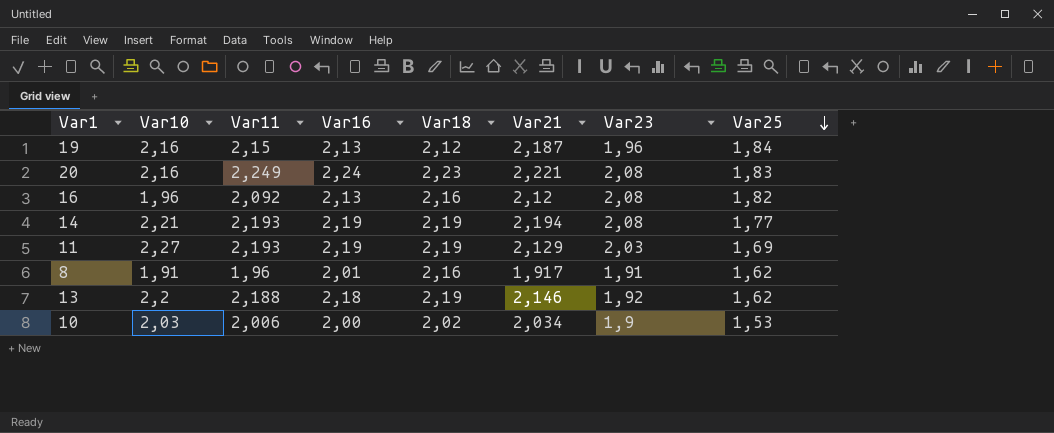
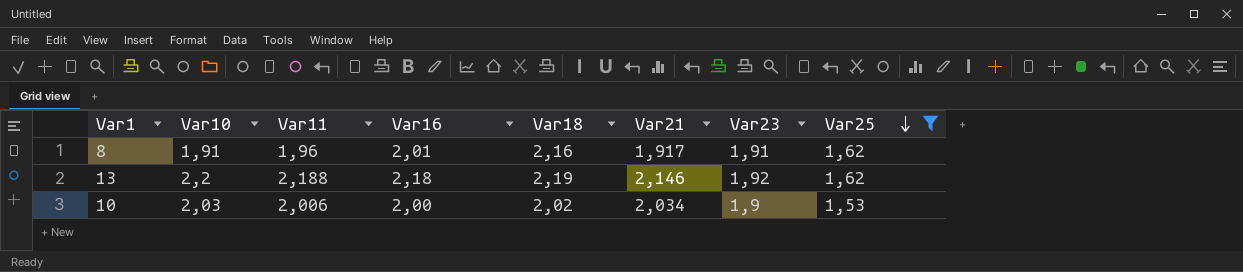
filter: none -> Var25 <= 1,62

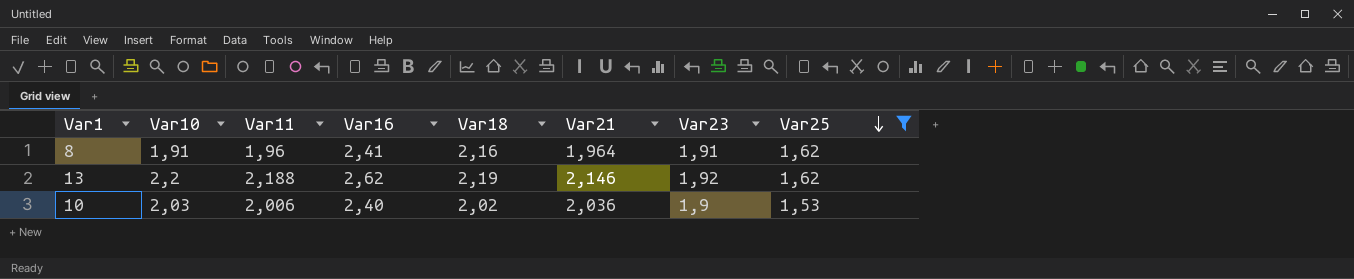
8 | Var16: 2,01 -> 2,41
8 | Var21: 1,917 -> 1,964
13 | Var16: 2,18 -> 2,62
10 | Var16: 2,00 -> 2,40
10 | Var21: 2,034 -> 2,036

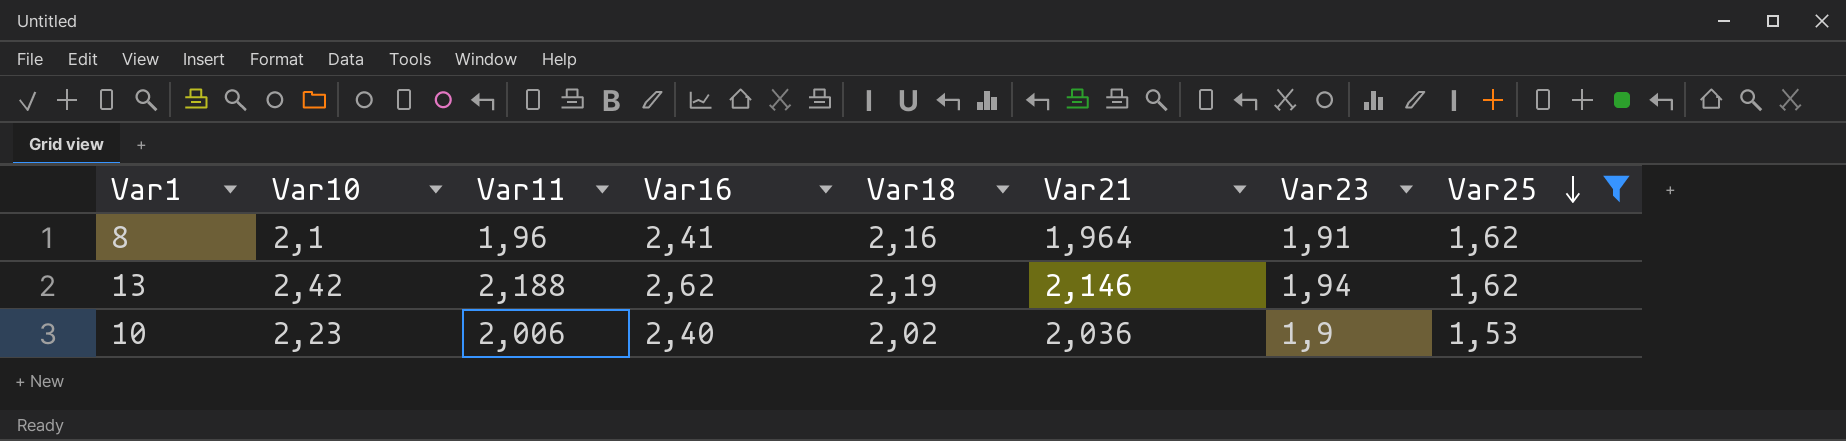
8 | Var10: 1,91 -> 2,1
13 | Var10: 2,2 -> 2,42
13 | Var23: 1,92 -> 1,94
10 | Var10: 2,03 -> 2,23

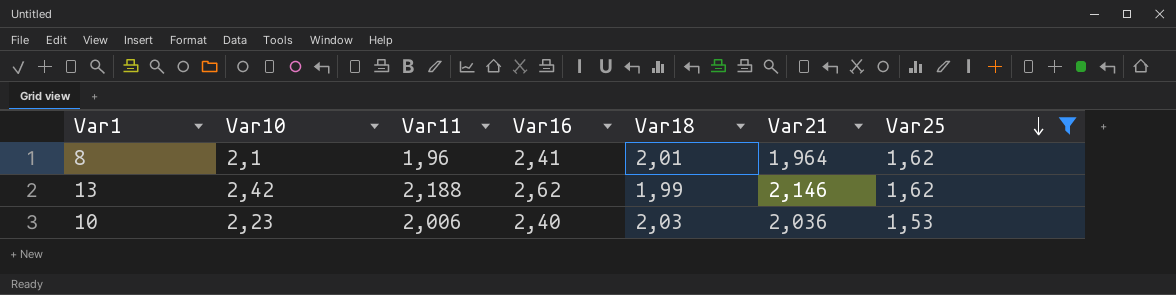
column Var23 | position: 7 -> none
8 | Var18: 2,16 -> 2,01
13 | Var18: 2,19 -> 1,99
10 | Var18: 2,02 -> 2,03

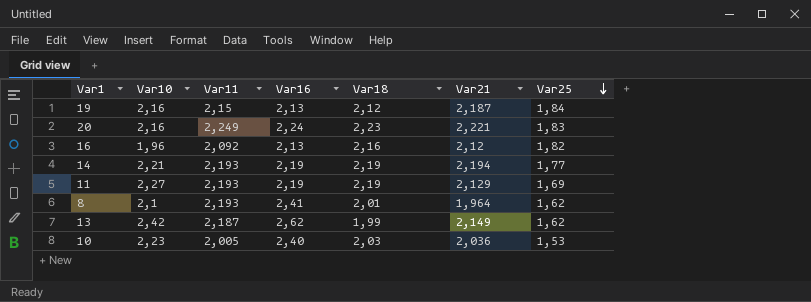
filter: Var25 <= 1,62 -> none
8 | Var11: 1,96 -> 2,193
13 | Var11: 2,188 -> 2,187
13 | Var21: 2,146 -> 2,149
10 | Var11: 2,006 -> 2,005

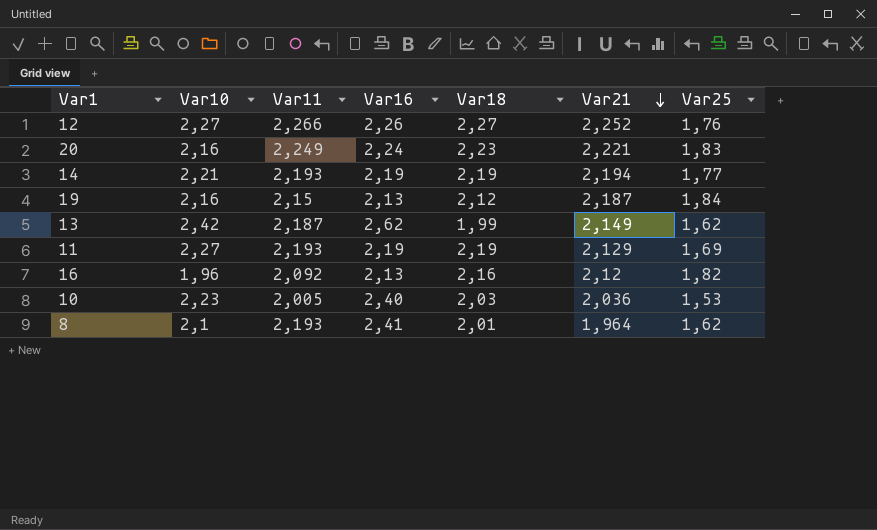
row order: Var25 descending -> Var21 descending
row 12: none -> 2,27 | 2,266 | 2,26 | 2,27 | 2,252 | 1,76

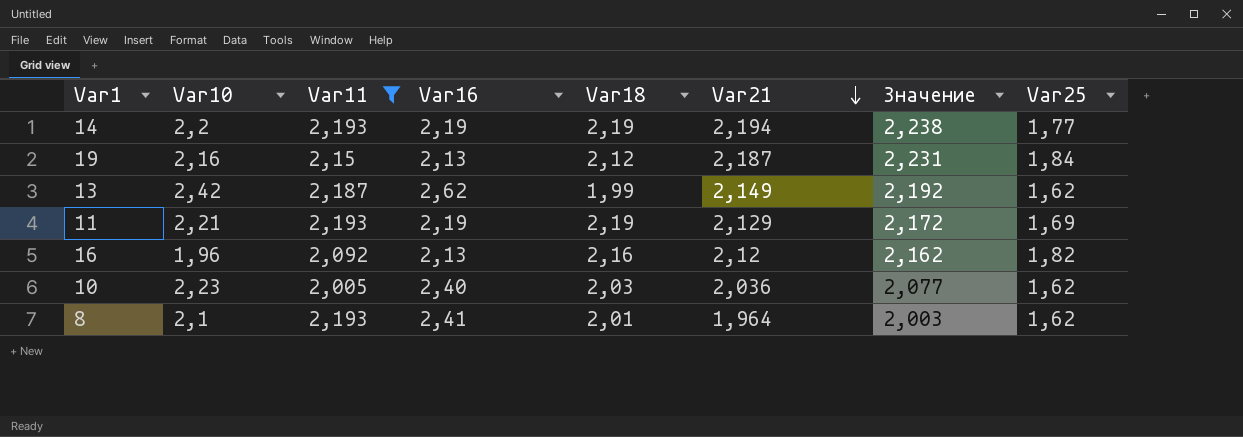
filter: none -> Var11 <= 2,193
column Значение | formula: none -> [Var21] * 1,02
14 | Var10: 2,21 -> 2,2
11 | Var10: 2,27 -> 2,21
10 | Var25: 1,53 -> 1,62

